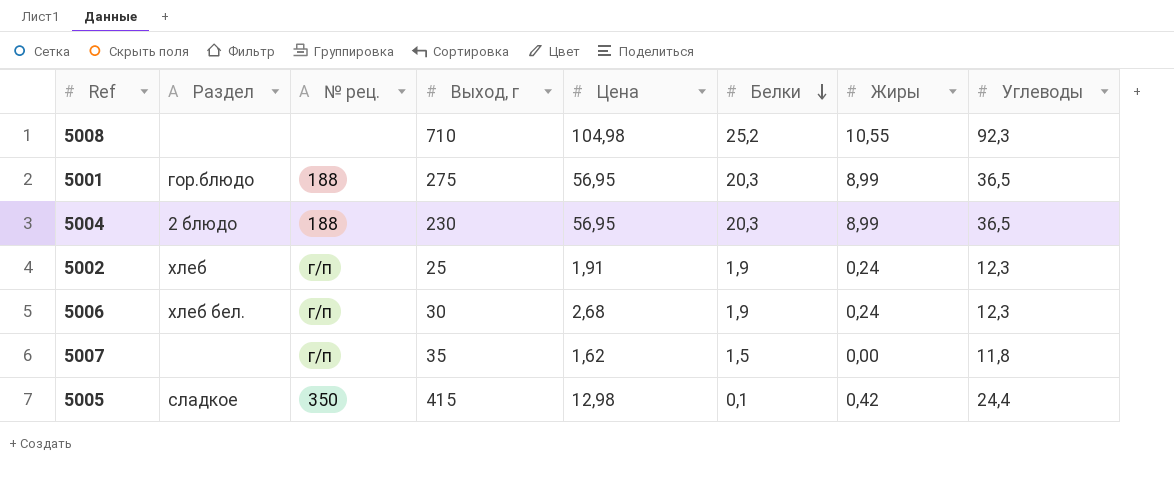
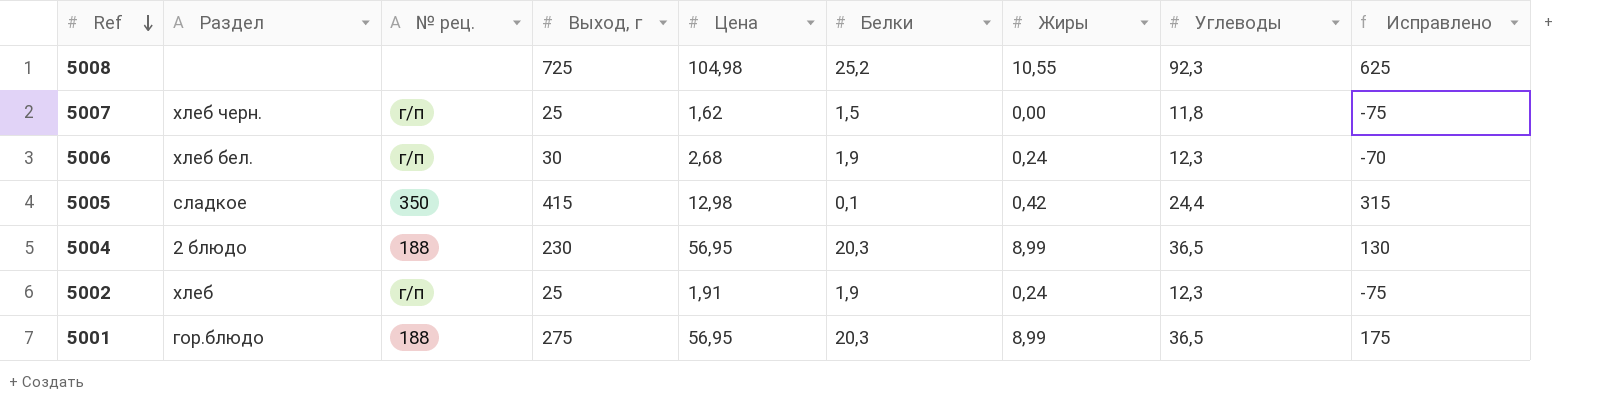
row order: Белки descending -> Ref descending
column Исправлено | formula: none -> [Выход, г] - 100
5008 | Выход, г: 710 -> 725
5007 | Раздел: none -> хлеб черн.
5007 | Выход, г: 35 -> 25

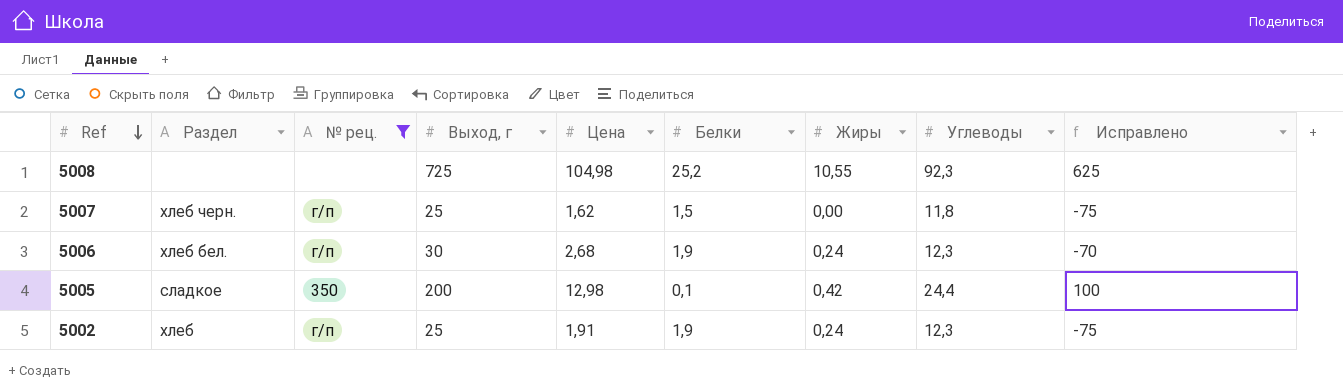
filter: none -> № рец. != 188
5005 | Выход, г: 415 -> 200
5005 | Исправлено: 315 -> 100

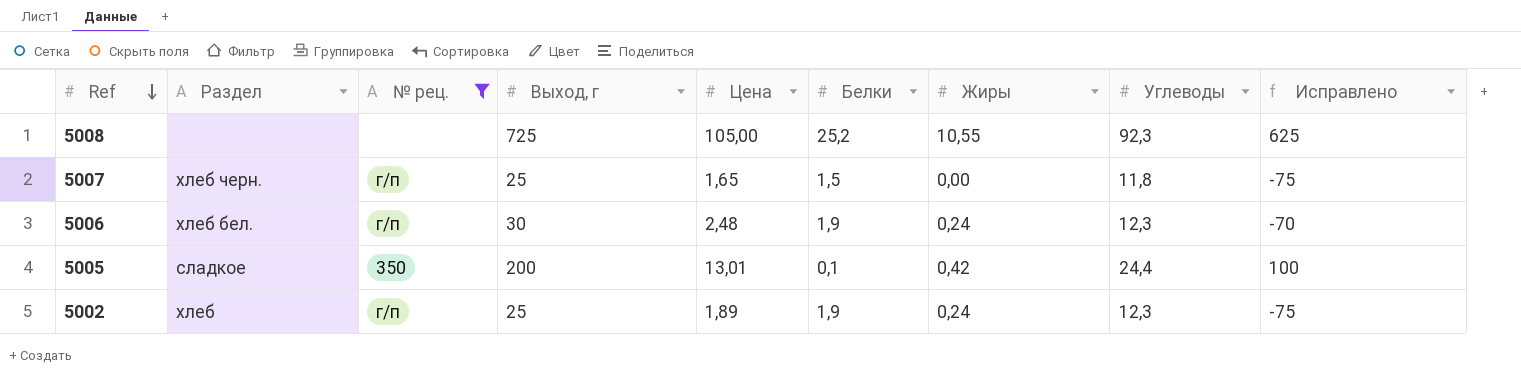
5008 | Цена: 104,98 -> 105,00
5007 | Цена: 1,62 -> 1,65
5006 | Цена: 2,68 -> 2,48
5005 | Цена: 12,98 -> 13,01
5002 | Цена: 1,91 -> 1,89

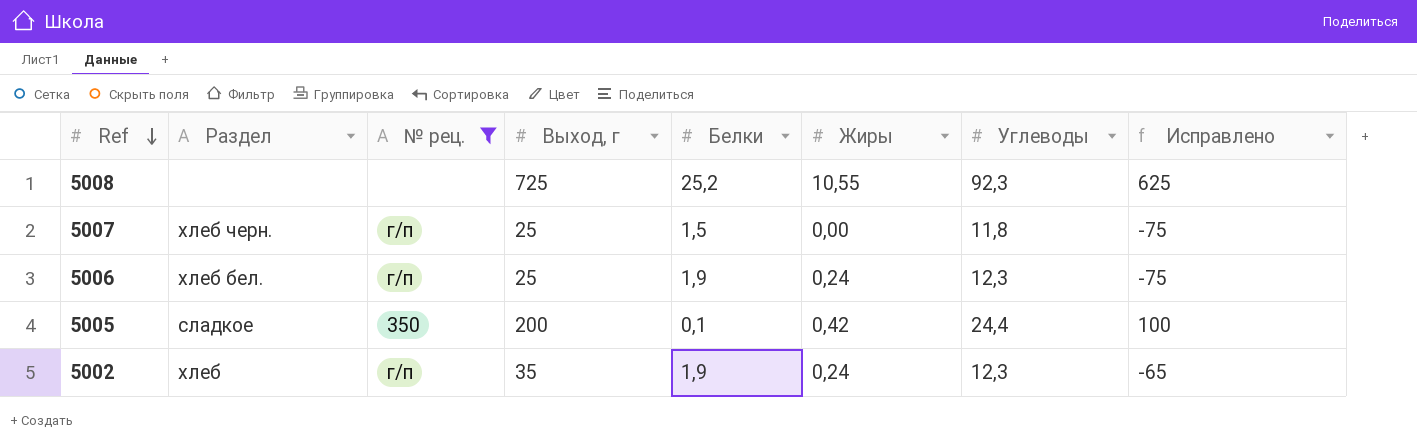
column Цена | position: 5 -> none
5006 | Выход, г: 30 -> 25
5006 | Исправлено: -70 -> -75
5002 | Выход, г: 25 -> 35
5002 | Исправлено: -75 -> -65

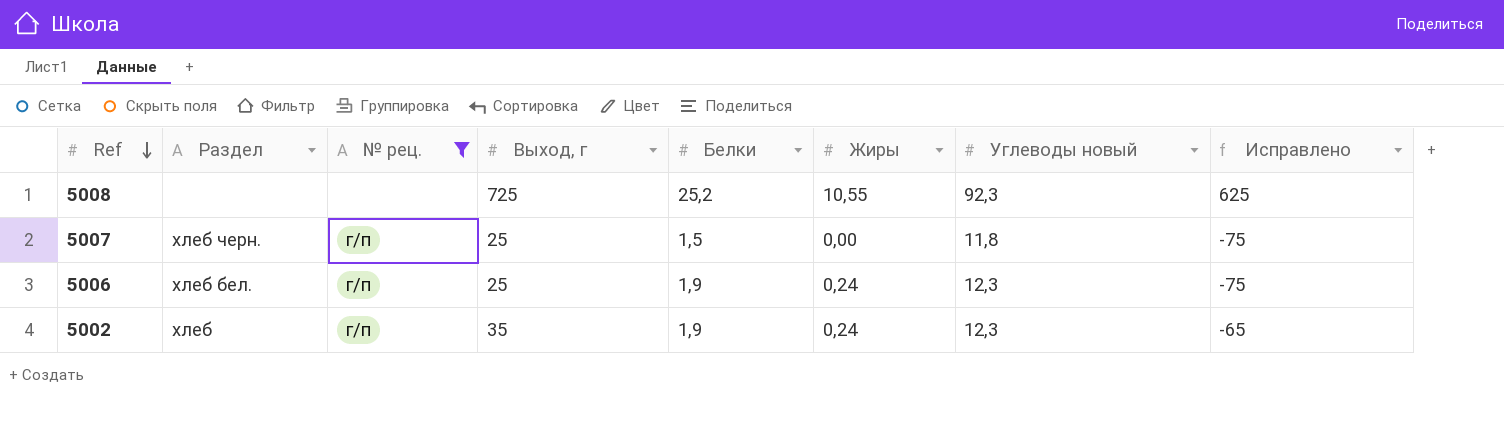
column name: Углеводы -> Углеводы новый
row 5005: сладкое | 350 | 200 | 0,1 | 0,42 | 24,4 | 100 -> none

